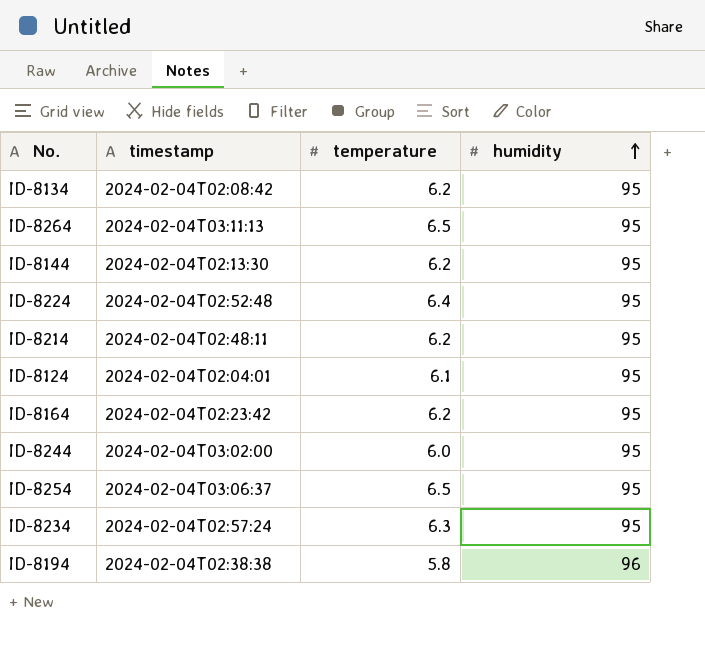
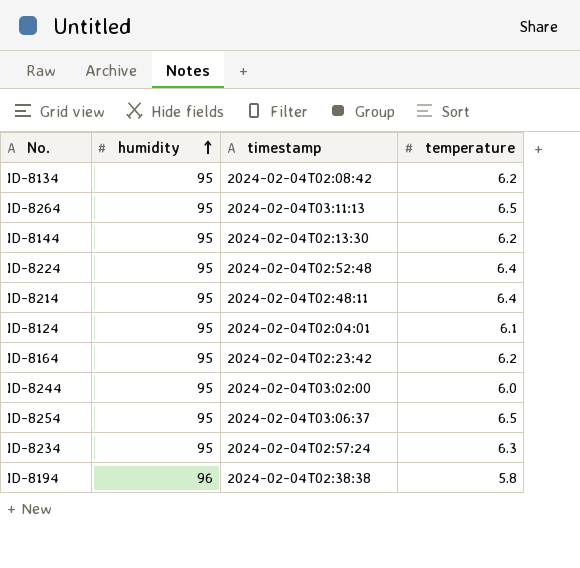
column humidity | position: 4 -> 2
ID-8214 | temperature: 6.2 -> 6.4

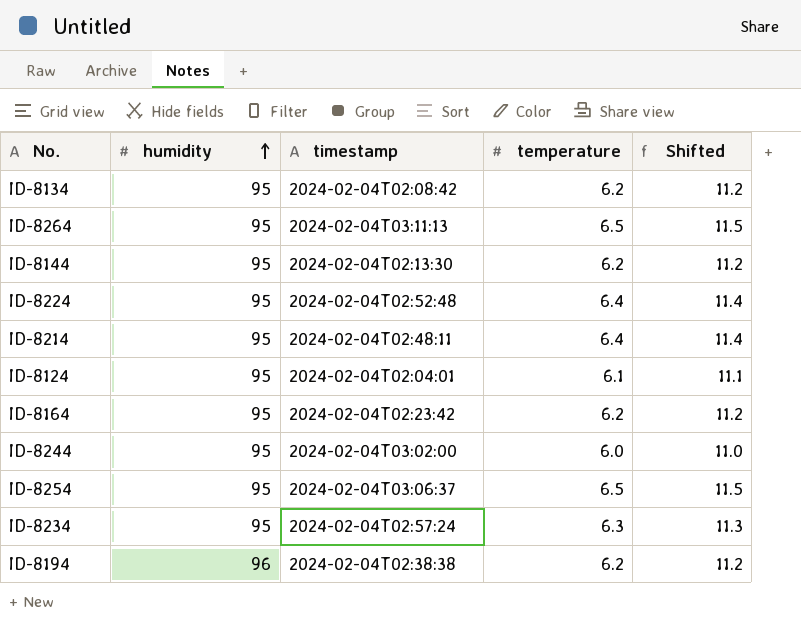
column Shifted | formula: none -> [temperature] + 5
ID-8194 | temperature: 5.8 -> 6.2

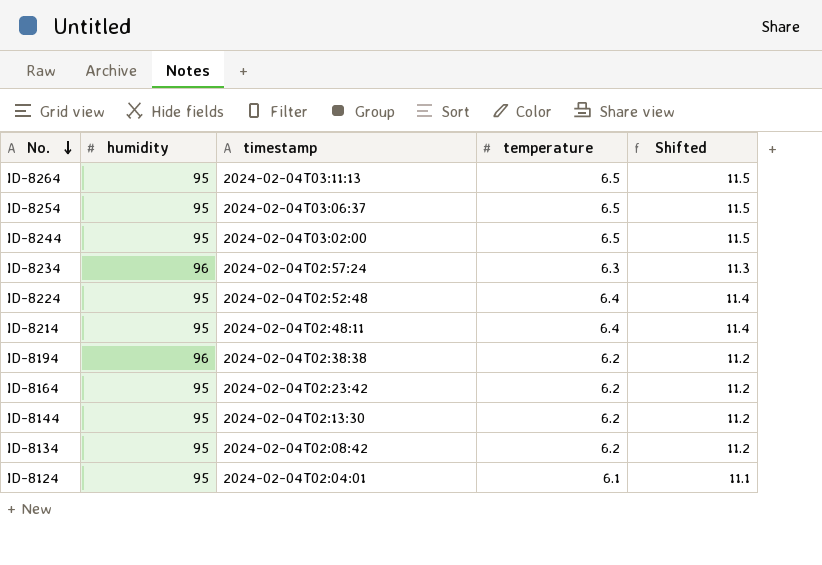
row order: humidity ascending -> No. descending
ID-8244 | temperature: 6.0 -> 6.5
ID-8244 | Shifted: 11.0 -> 11.5
ID-8234 | humidity: 95 -> 96

